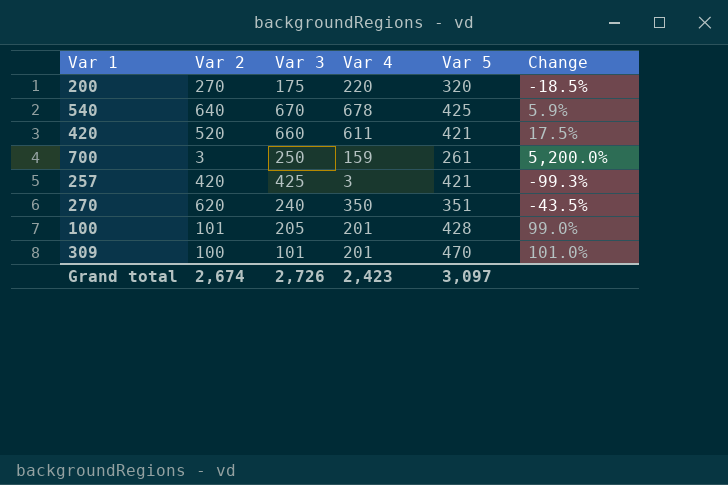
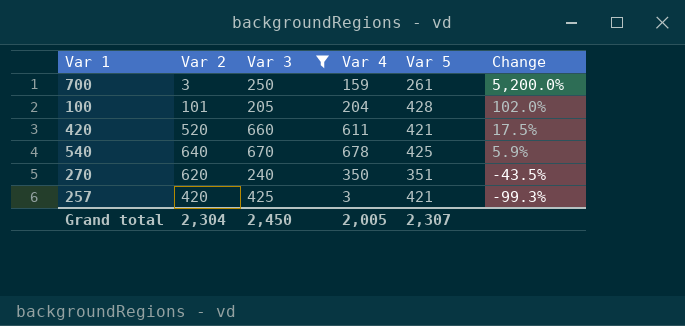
filter: none -> Var 3 >= 205
row order: none -> Change descending
100 | Var 4: 201 -> 204
100 | Change: 99.0% -> 102.0%
Grand total | Var 2: 2,674 -> 2,304
Grand total | Var 3: 2,726 -> 2,450
Grand total | Var 4: 2,423 -> 2,005
Grand total | Var 5: 3,097 -> 2,307

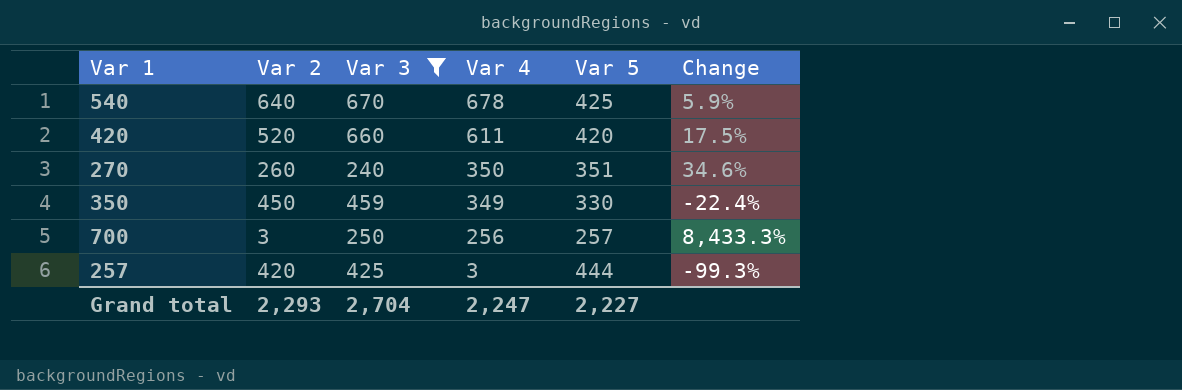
row order: Change descending -> Var 4 descending
row 100: 101 | 205 | 204 | 428 | 102.0% -> none
420 | Var 5: 421 -> 420
270 | Var 2: 620 -> 260
270 | Change: -43.5% -> 34.6%
row 350: none -> 450 | 459 | 349 | 330 | -22.4%
700 | Var 4: 159 -> 256
700 | Var 5: 261 -> 257
700 | Change: 5,200.0% -> 8,433.3%
257 | Var 5: 421 -> 444
Grand total | Var 2: 2,304 -> 2,293
Grand total | Var 3: 2,450 -> 2,704
Grand total | Var 4: 2,005 -> 2,247
Grand total | Var 5: 2,307 -> 2,227

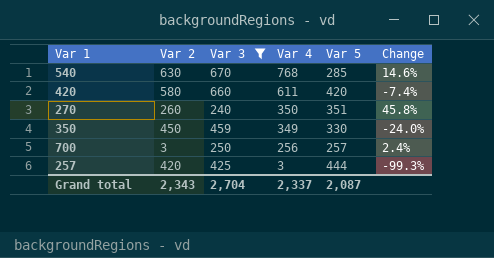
column Change | formula: ([Var 4] - [Var 2]) / [Var 2] -> ([Var 4] - [Var 3]) / [Var 3]
540 | Var 2: 640 -> 630
540 | Var 4: 678 -> 768
540 | Var 5: 425 -> 285
420 | Var 2: 520 -> 580
Grand total | Var 2: 2,293 -> 2,343
Grand total | Var 4: 2,247 -> 2,337
Grand total | Var 5: 2,227 -> 2,087

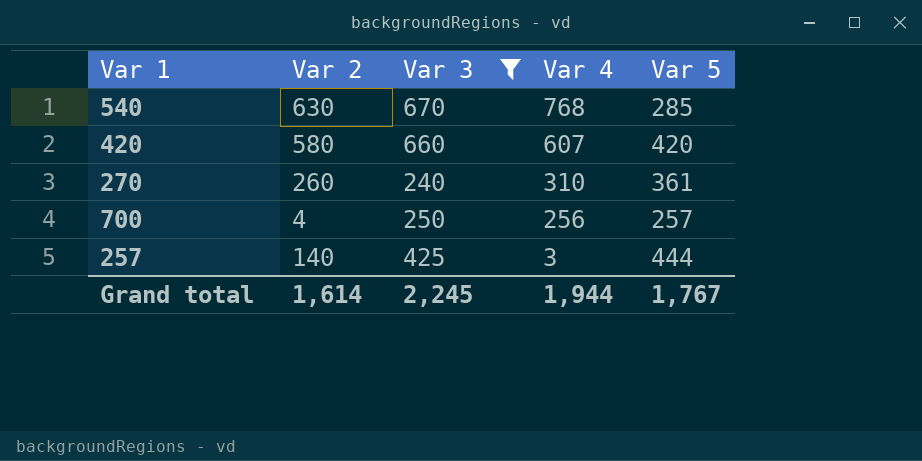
column Change | formula: ([Var 4] - [Var 3]) / [Var 3] -> none
row 350: 450 | 459 | 349 | 330 | -24.0% -> none
420 | Var 4: 611 -> 607
270 | Var 4: 350 -> 310
270 | Var 5: 351 -> 361
700 | Var 2: 3 -> 4
257 | Var 2: 420 -> 140
Grand total | Var 2: 2,343 -> 1,614
Grand total | Var 3: 2,704 -> 2,245
Grand total | Var 4: 2,337 -> 1,944
Grand total | Var 5: 2,087 -> 1,767

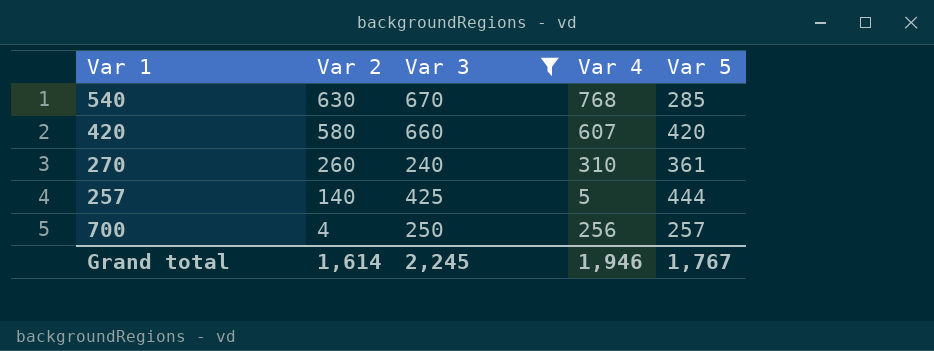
row order: Var 4 descending -> Var 2 descending
257 | Var 4: 3 -> 5
Grand total | Var 4: 1,944 -> 1,946

